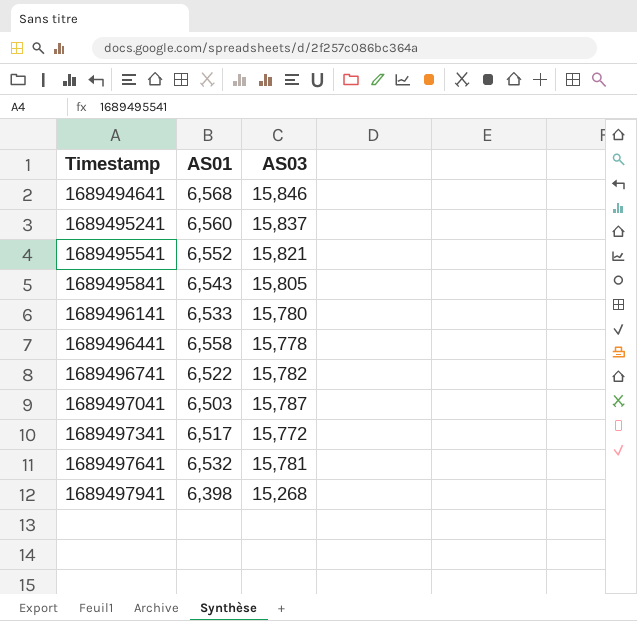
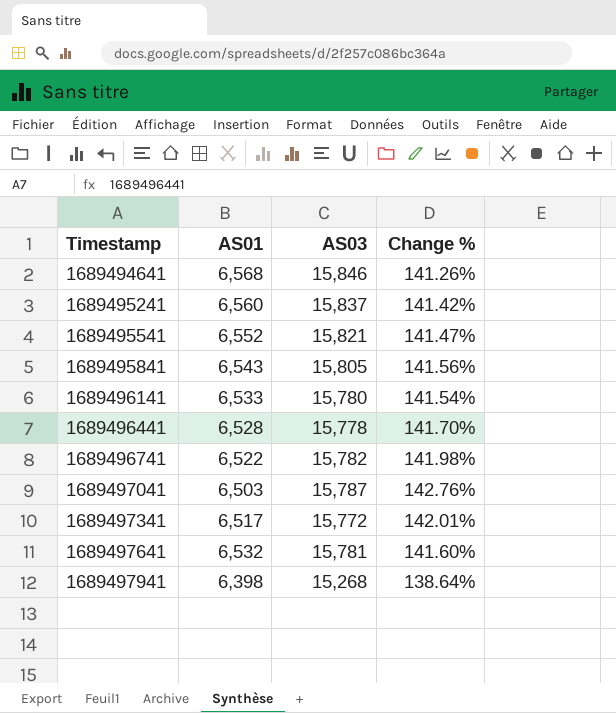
column Change % | formula: none -> ([AS03] - [AS01]) / [AS01]
1689496441 | AS01: 6,558 -> 6,528

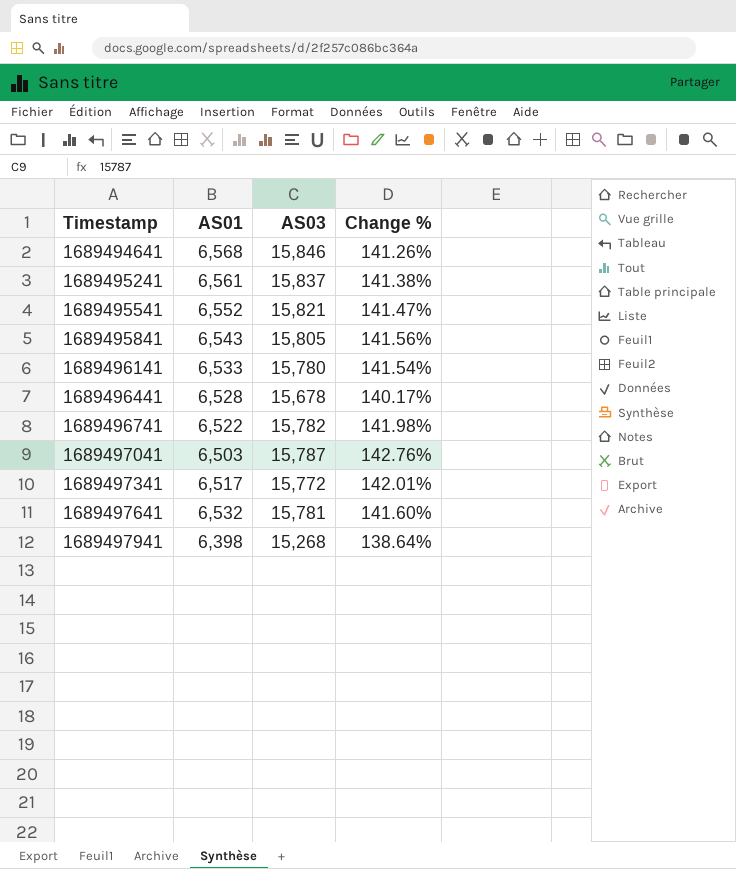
1689495241 | AS01: 6,560 -> 6,561
1689495241 | Change %: 141.42% -> 141.38%
1689496441 | AS03: 15,778 -> 15,678
1689496441 | Change %: 141.70% -> 140.17%

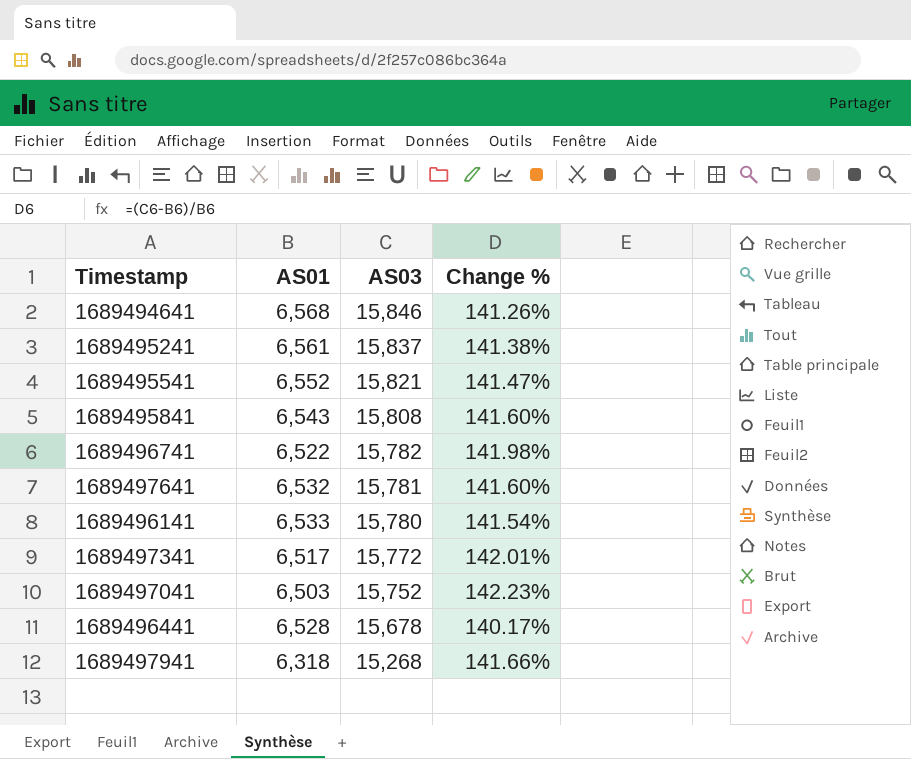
row order: Timestamp ascending -> AS03 descending
1689495841 | AS03: 15,805 -> 15,808
1689495841 | Change %: 141.56% -> 141.60%
1689497041 | AS03: 15,787 -> 15,752
1689497041 | Change %: 142.76% -> 142.23%
1689497941 | AS01: 6,398 -> 6,318
1689497941 | Change %: 138.64% -> 141.66%

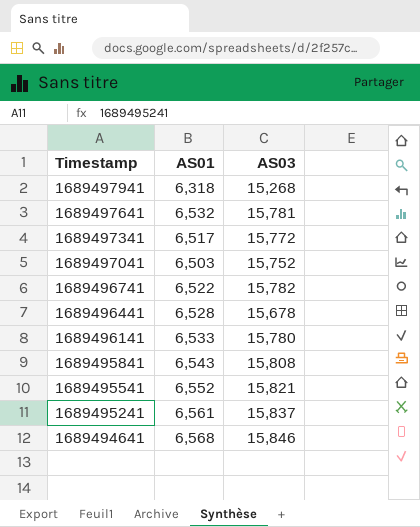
row order: AS03 descending -> Timestamp descending
column Change % | formula: ([AS03] - [AS01]) / [AS01] -> none

